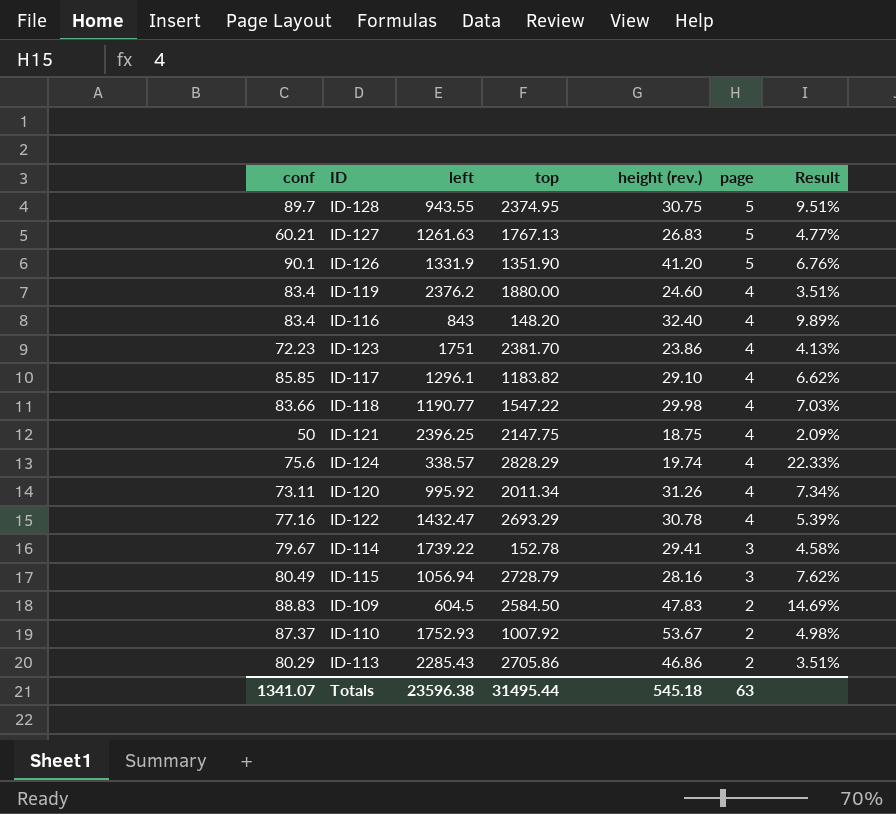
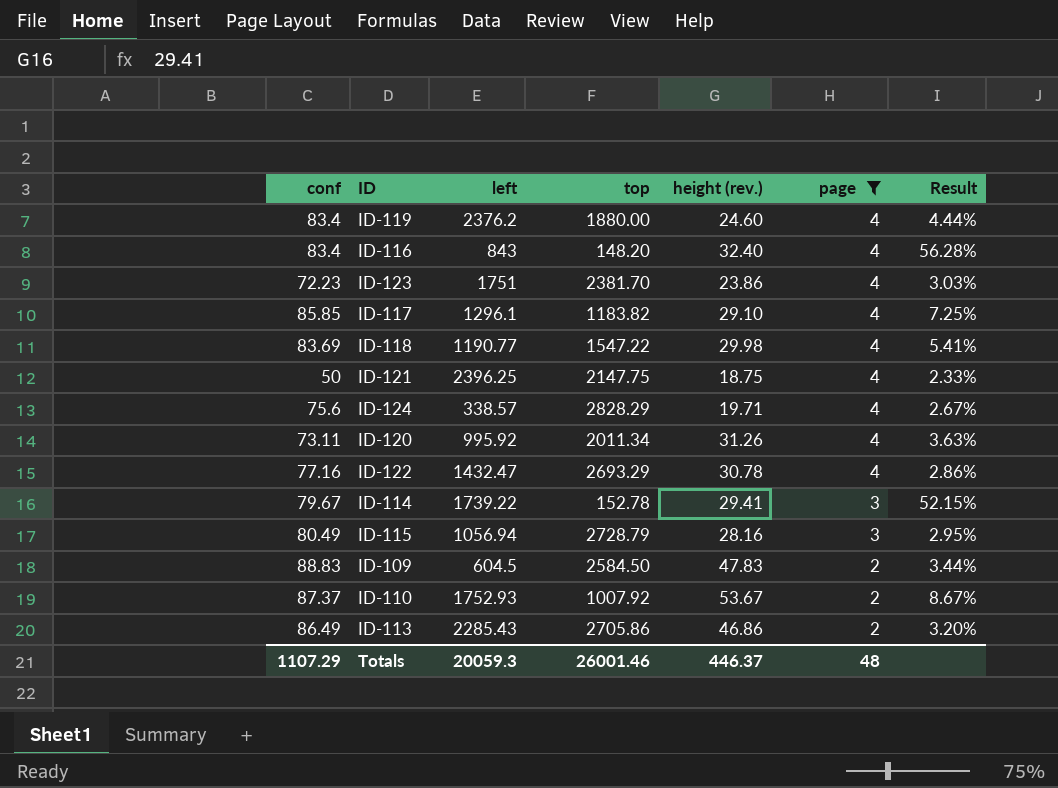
filter: none -> page != 5
column Result | formula: [conf] / [left] -> [conf] / [top]
ID-118 | conf: 83.66 -> 83.69
ID-124 | height (rev.): 19.74 -> 19.71
ID-113 | conf: 80.29 -> 86.49
Totals | conf: 1341.07 -> 1107.29
Totals | left: 23596.38 -> 20059.3
Totals | top: 31495.44 -> 26001.46
Totals | height (rev.): 545.18 -> 446.37
Totals | page: 63 -> 48

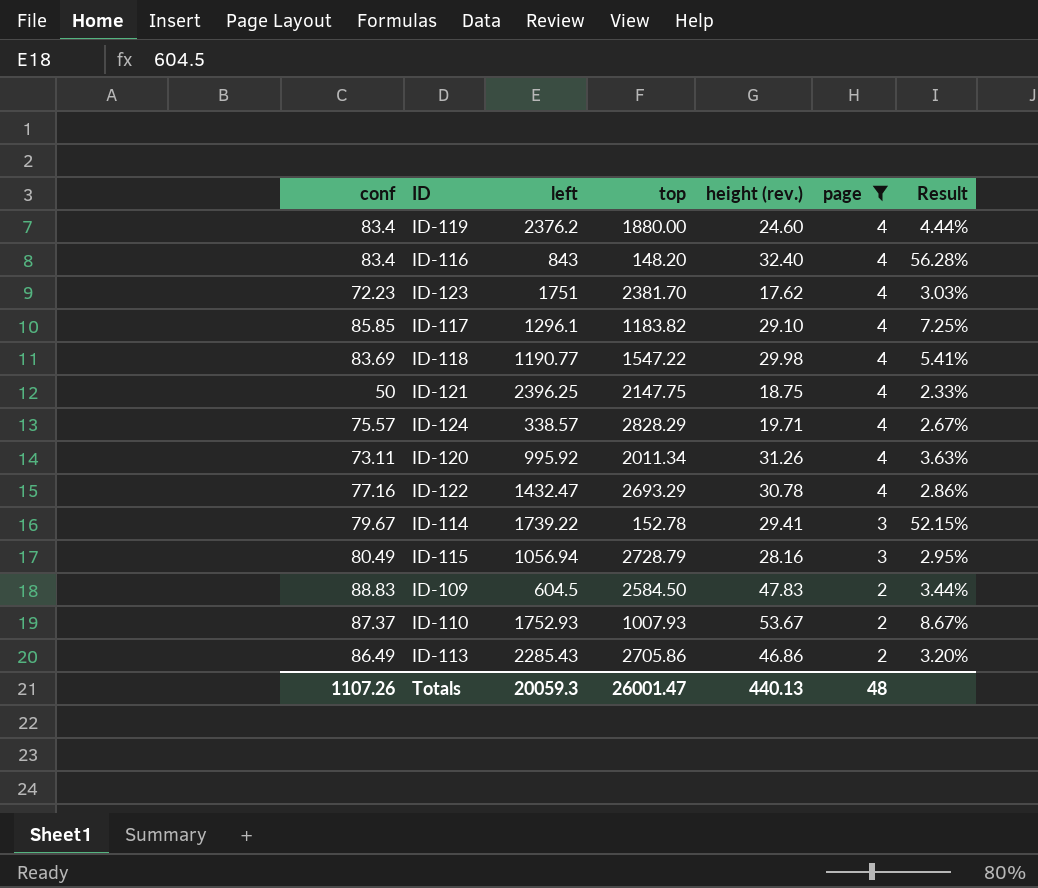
ID-123 | height (rev.): 23.86 -> 17.62
ID-124 | conf: 75.6 -> 75.57
ID-110 | top: 1007.92 -> 1007.93
Totals | conf: 1107.29 -> 1107.26
Totals | top: 26001.46 -> 26001.47
Totals | height (rev.): 446.37 -> 440.13

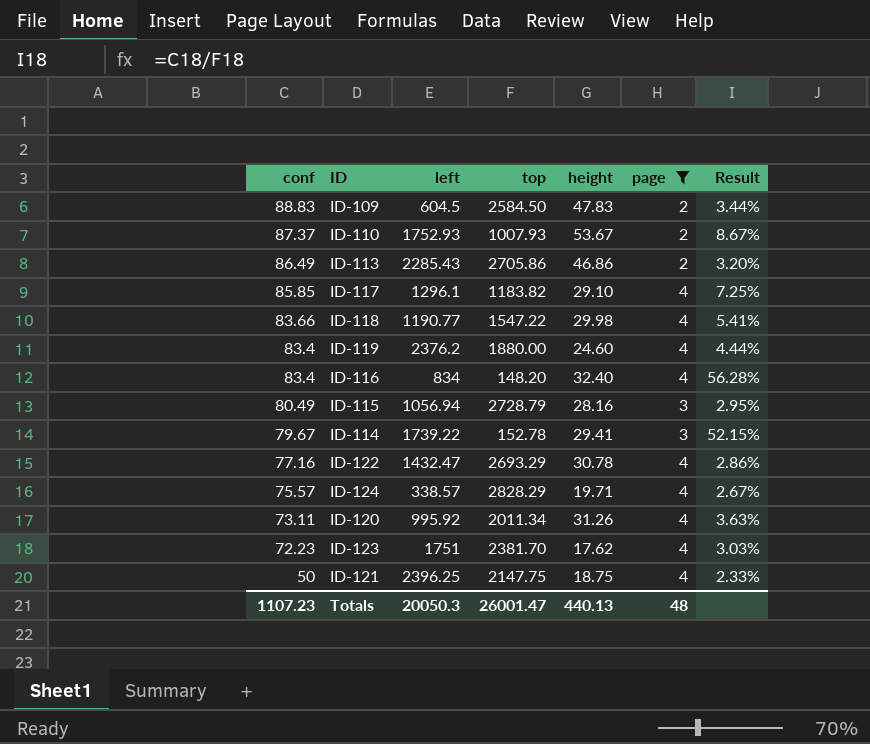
row order: page descending -> conf descending
column name: height (rev.) -> height
ID-118 | conf: 83.69 -> 83.66
ID-116 | left: 843 -> 834
Totals | conf: 1107.26 -> 1107.23
Totals | left: 20059.3 -> 20050.3

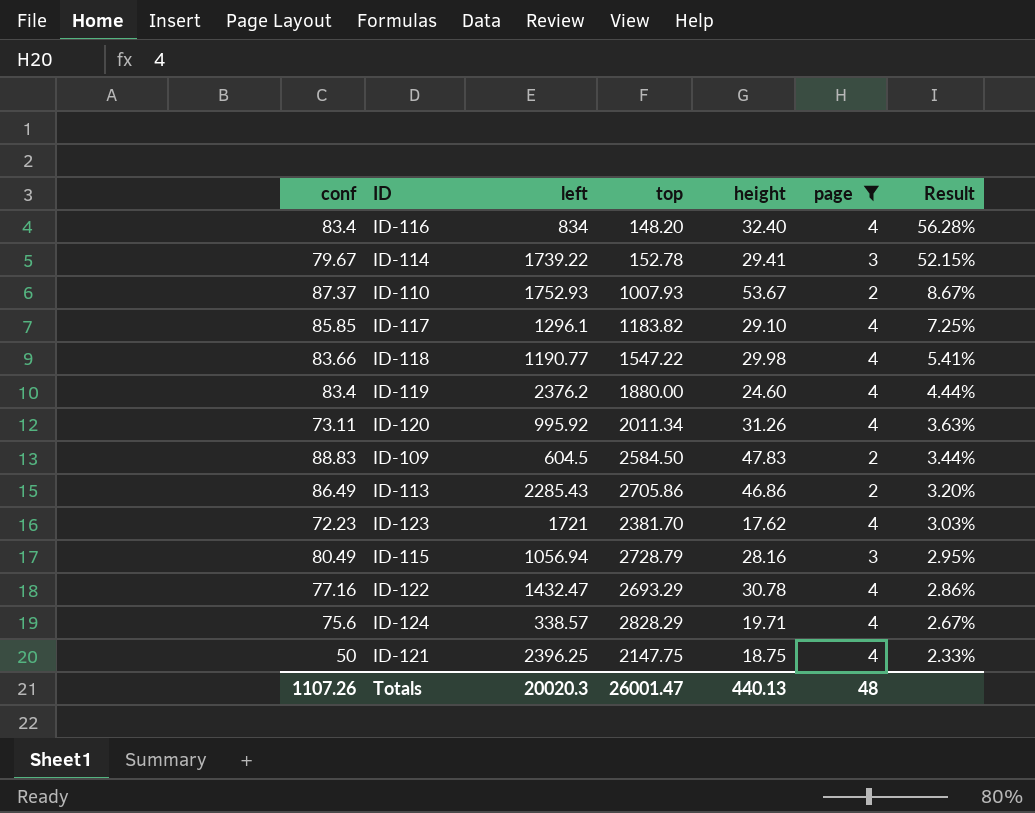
row order: conf descending -> Result descending
ID-123 | left: 1751 -> 1721
ID-124 | conf: 75.57 -> 75.6
Totals | conf: 1107.23 -> 1107.26
Totals | left: 20050.3 -> 20020.3

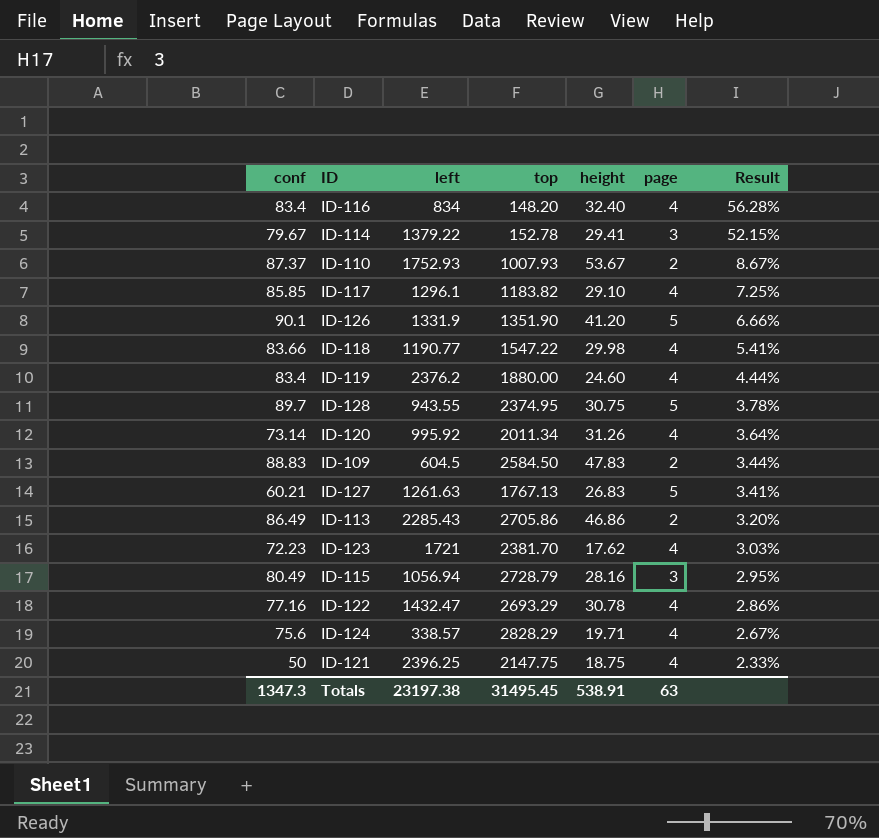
filter: page != 5 -> none
ID-114 | left: 1739.22 -> 1379.22
ID-120 | conf: 73.11 -> 73.14
ID-120 | Result: 3.63% -> 3.64%
Totals | conf: 1107.26 -> 1347.3
Totals | left: 20020.3 -> 23197.38
Totals | top: 26001.47 -> 31495.45
Totals | height: 440.13 -> 538.91
Totals | page: 48 -> 63

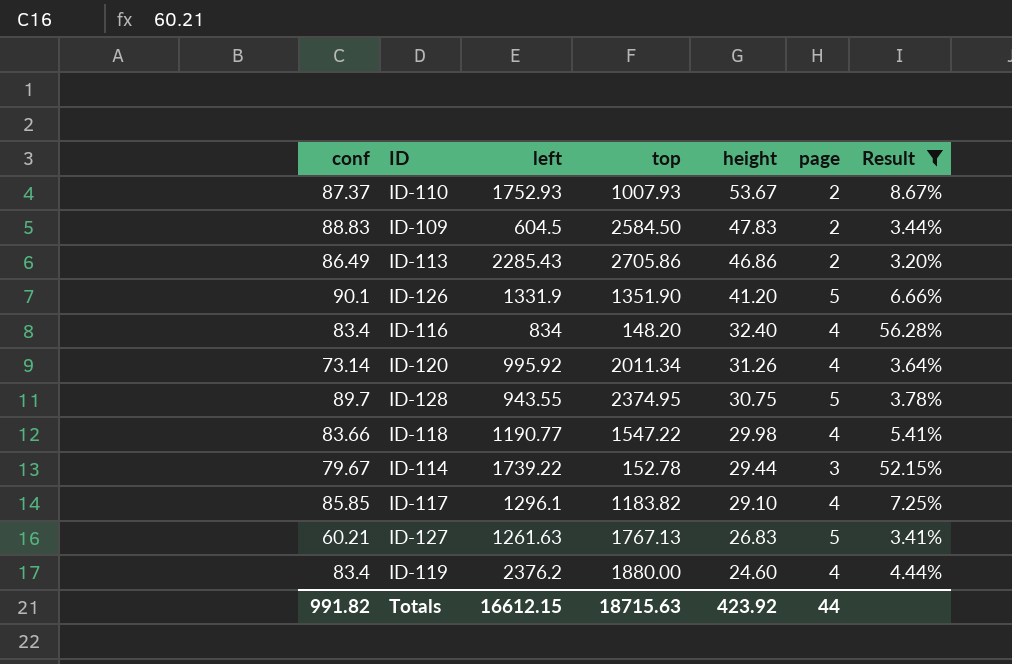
filter: none -> Result >= 3.20%
row order: Result descending -> height descending
ID-114 | left: 1379.22 -> 1739.22
ID-114 | height: 29.41 -> 29.44
Totals | conf: 1347.3 -> 991.82
Totals | left: 23197.38 -> 16612.15
Totals | top: 31495.45 -> 18715.63
Totals | height: 538.91 -> 423.92
Totals | page: 63 -> 44

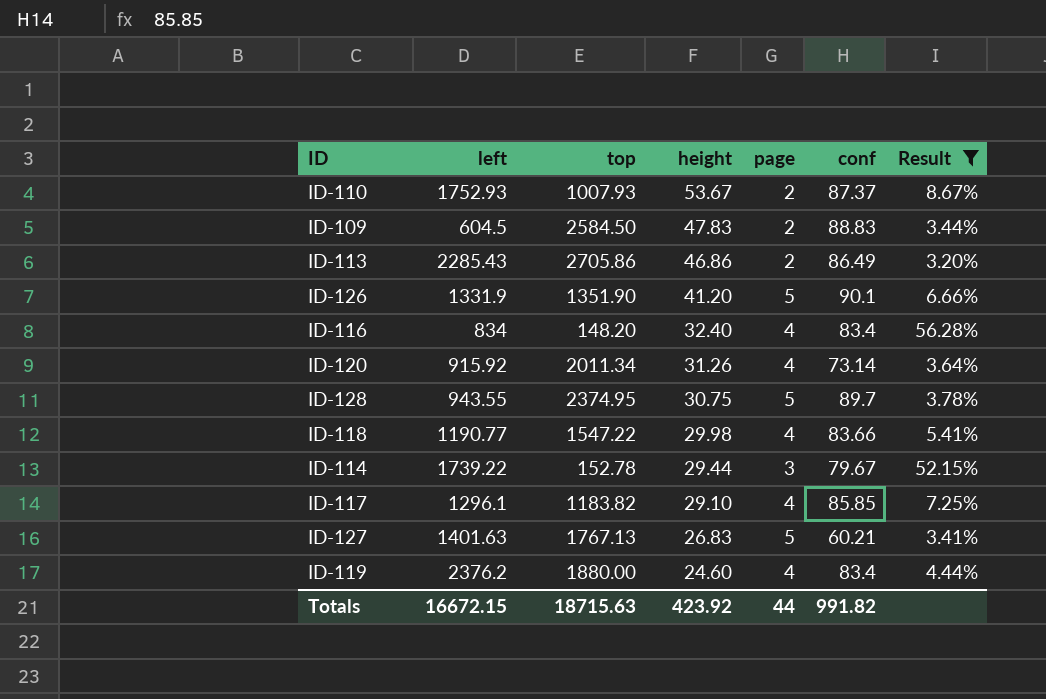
column conf | position: 1 -> 6
ID-120 | left: 995.92 -> 915.92
ID-127 | left: 1261.63 -> 1401.63
Totals | left: 16612.15 -> 16672.15

